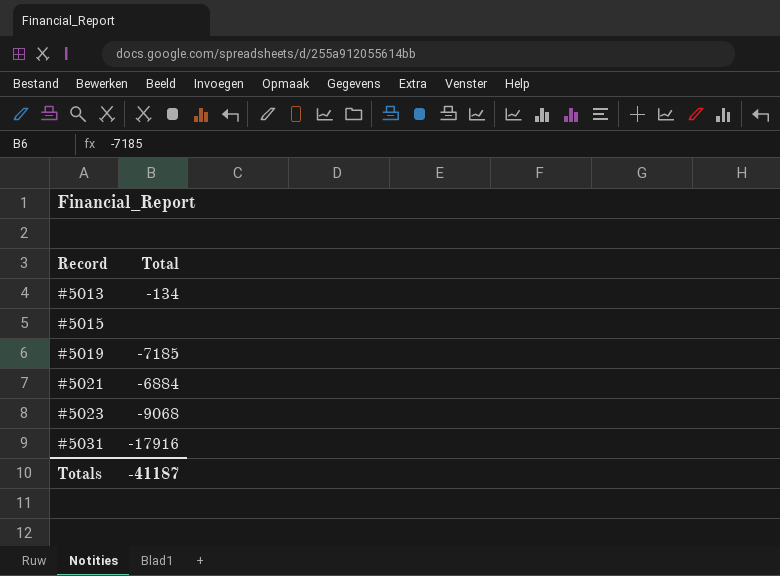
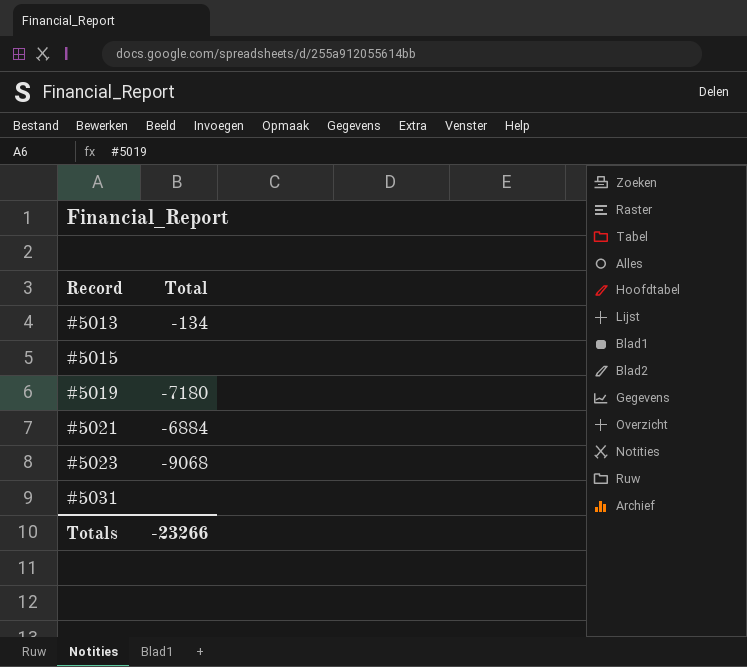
#5019 | Total: -7185 -> -7180
#5031 | Total: -17916 -> none
Totals | Total: -41187 -> -23266

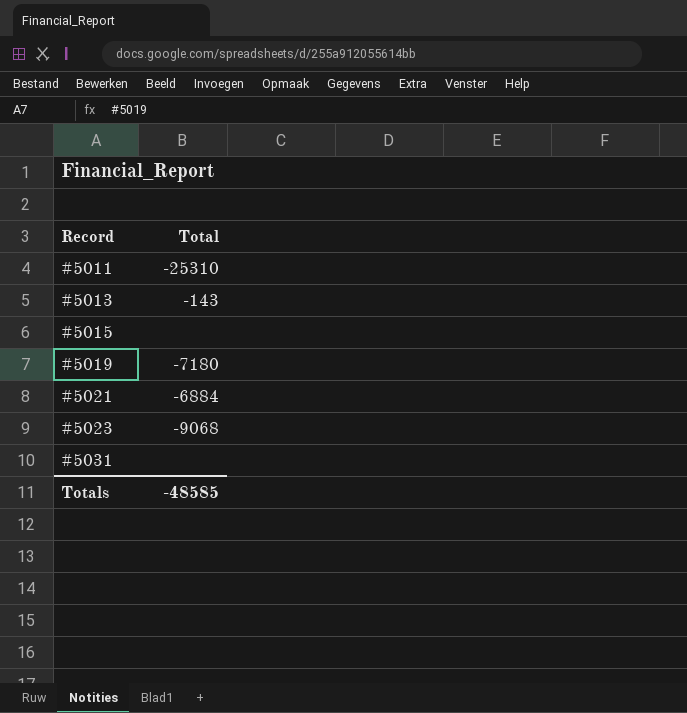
row #5011: none -> -25310
#5013 | Total: -134 -> -143
Totals | Total: -23266 -> -48585

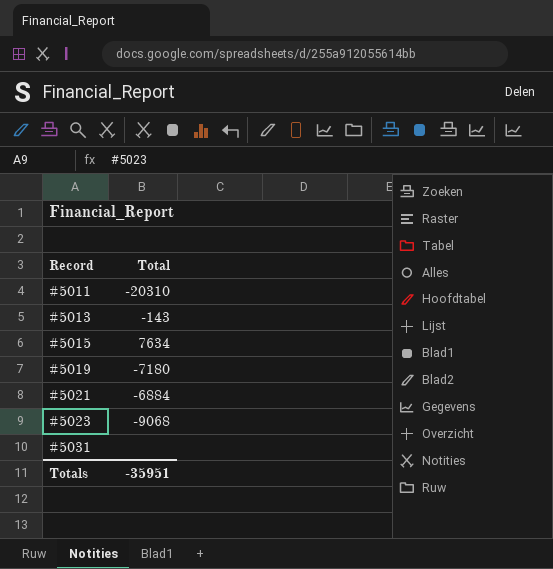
#5011 | Total: -25310 -> -20310
#5015 | Total: none -> 7634
Totals | Total: -48585 -> -35951

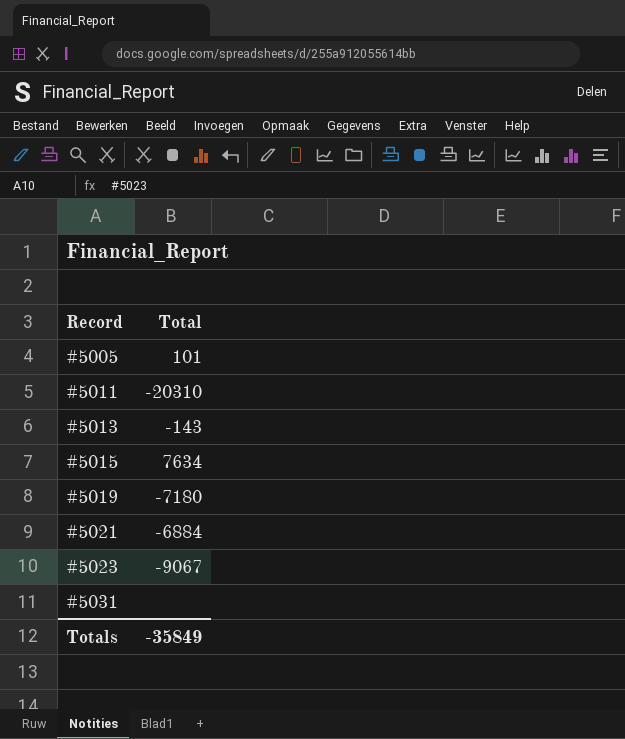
row #5005: none -> 101
#5023 | Total: -9068 -> -9067
Totals | Total: -35951 -> -35849

